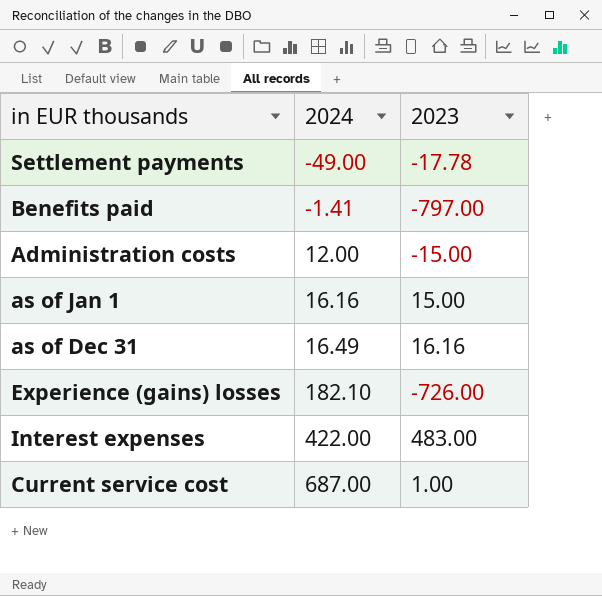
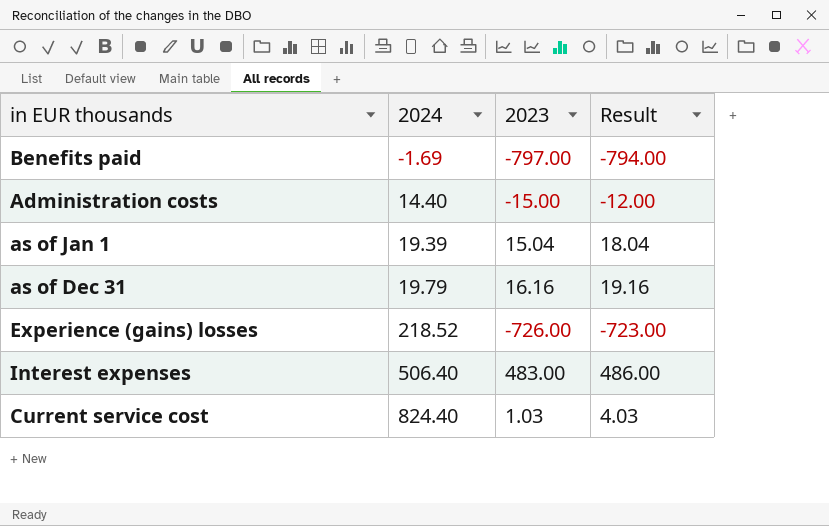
column Result | formula: none -> [2023] + 3
row Settlement payments: -49.00 | -17.78 -> none
Benefits paid | 2024: -1.41 -> -1.69
Administration costs | 2024: 12.00 -> 14.40
as of Jan 1 | 2024: 16.16 -> 19.39
as of Jan 1 | 2023: 15.00 -> 15.04
as of Dec 31 | 2024: 16.49 -> 19.79
Experience (gains) losses | 2024: 182.10 -> 218.52
Interest expenses | 2024: 422.00 -> 506.40
Current service cost | 2024: 687.00 -> 824.40
Current service cost | 2023: 1.00 -> 1.03

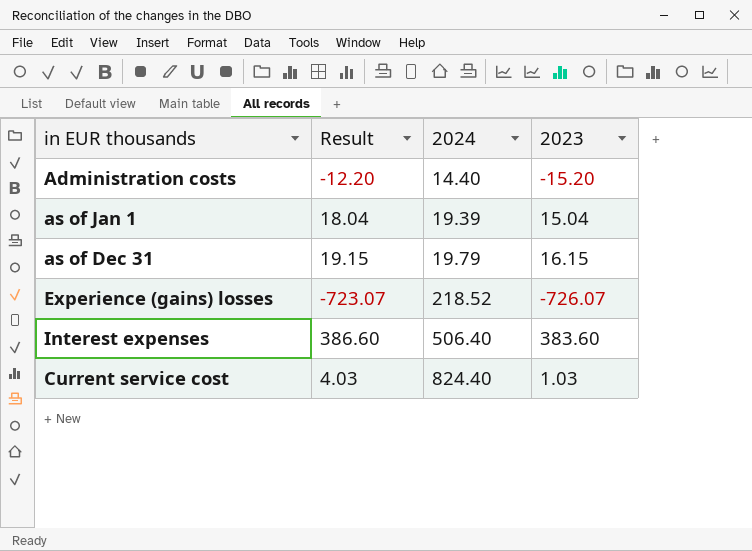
column Result | position: 4 -> 2
row Benefits paid: -1.69 | -797.00 | -794.00 -> none
Administration costs | Result: -12.00 -> -12.20
Administration costs | 2023: -15.00 -> -15.20
as of Dec 31 | Result: 19.16 -> 19.15
as of Dec 31 | 2023: 16.16 -> 16.15
Experience (gains) losses | Result: -723.00 -> -723.07
Experience (gains) losses | 2023: -726.00 -> -726.07
Interest expenses | Result: 486.00 -> 386.60
Interest expenses | 2023: 483.00 -> 383.60

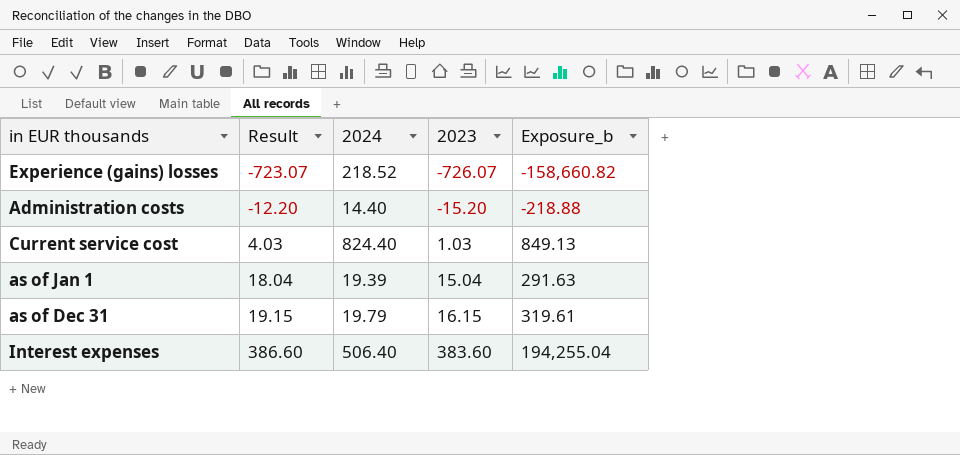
row order: 2024 ascending -> Result ascending
column Exposure_b | formula: none -> [2024] * [2023]

